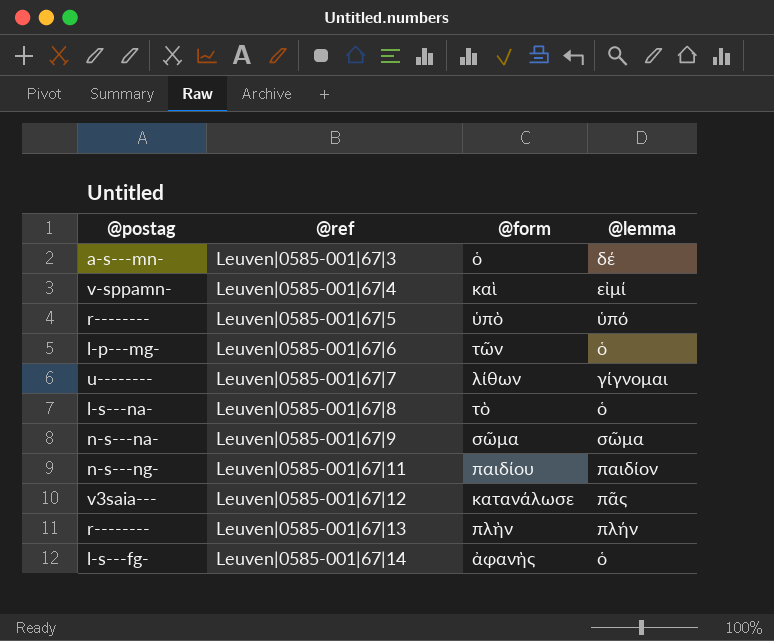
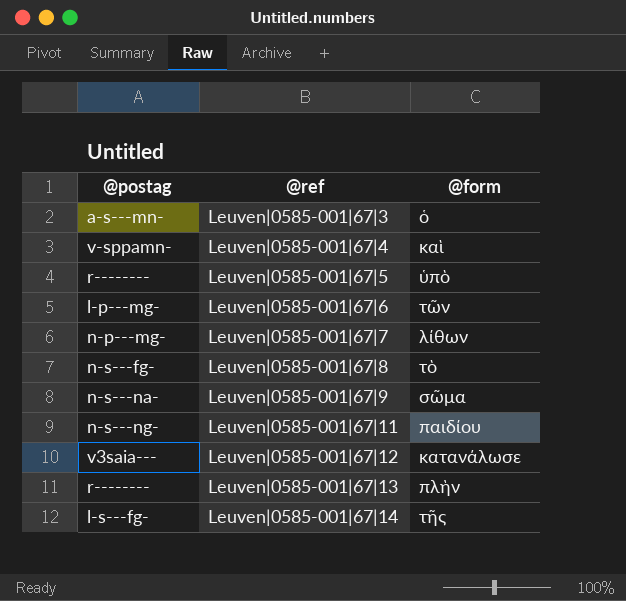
column @lemma | position: 4 -> none
Leuven|0585-001|67|7 | @postag: u-------- -> n-p---mg-
Leuven|0585-001|67|8 | @postag: l-s---na- -> n-s---fg-
Leuven|0585-001|67|14 | @form: ἀφανὴς -> τῆς

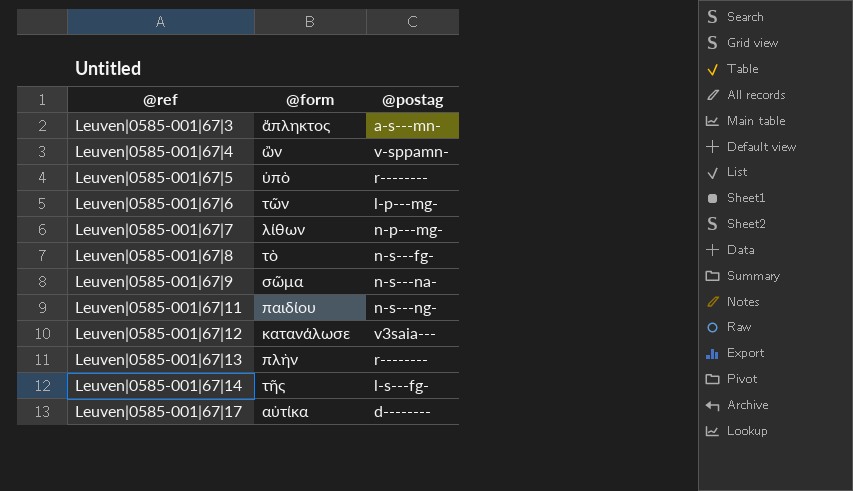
column @postag | position: 1 -> 3
Leuven|0585-001|67|3 | @form: ὁ -> ἄπληκτος
Leuven|0585-001|67|4 | @form: καὶ -> ὢν
row Leuven|0585-001|67|17: none -> αὐτίκα | d--------

